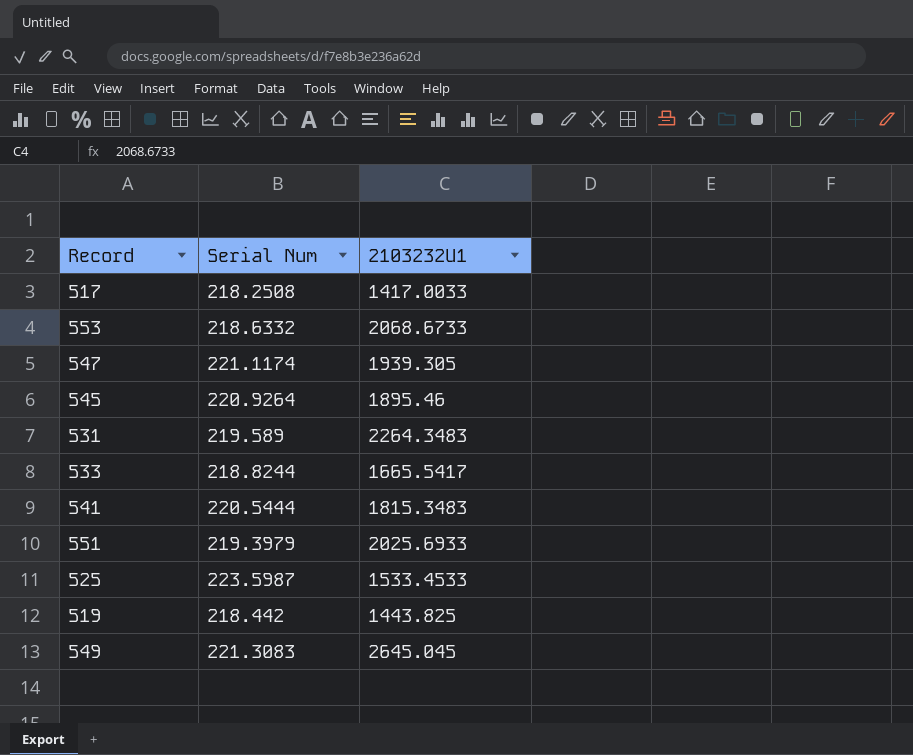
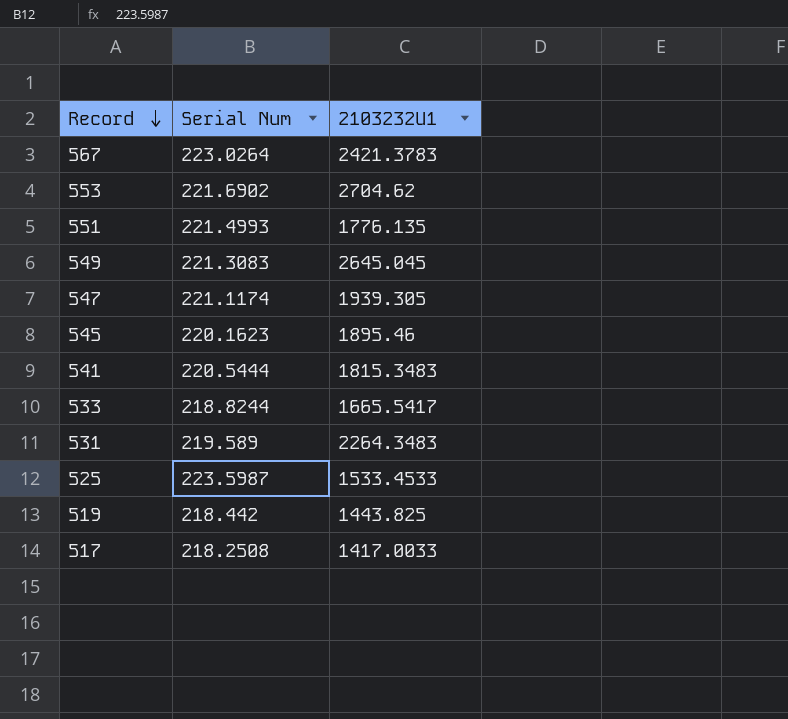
row order: none -> Record descending
row 567: none -> 223.0264 | 2421.3783
553 | Serial Num: 218.6332 -> 221.6902
553 | 2103232U1: 2068.6733 -> 2704.62
551 | Serial Num: 219.3979 -> 221.4993
551 | 2103232U1: 2025.6933 -> 1776.135
545 | Serial Num: 220.9264 -> 220.1623

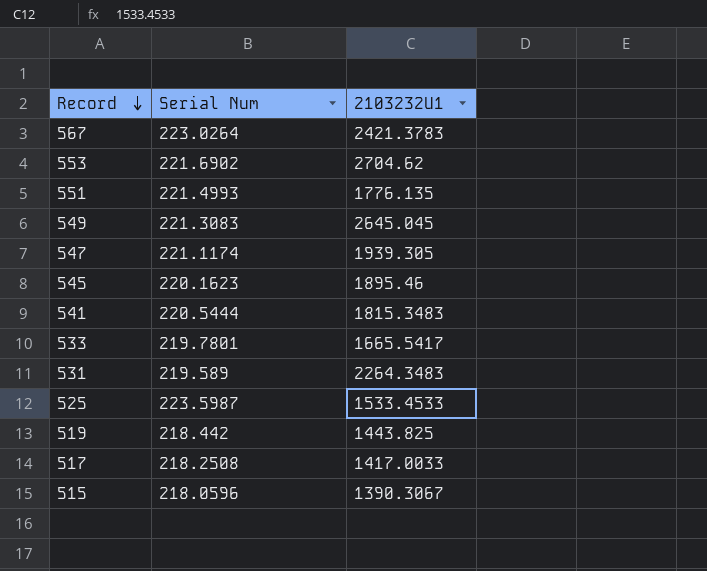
533 | Serial Num: 218.8244 -> 219.7801
row 515: none -> 218.0596 | 1390.3067

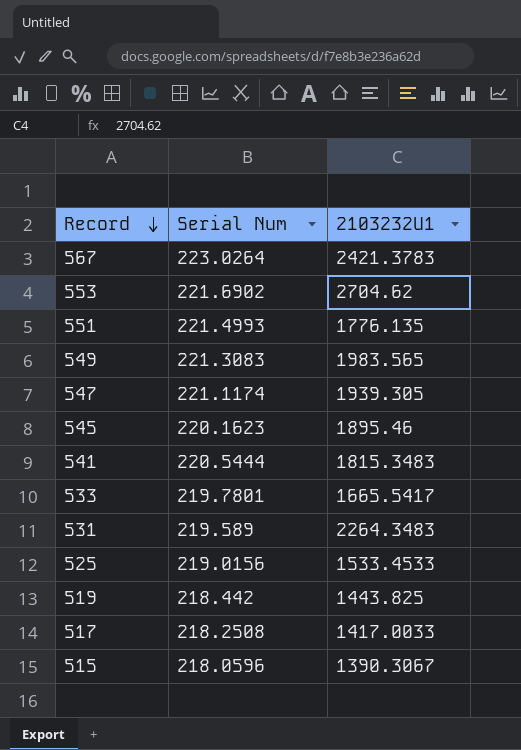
549 | 2103232U1: 2645.045 -> 1983.565
525 | Serial Num: 223.5987 -> 219.0156

